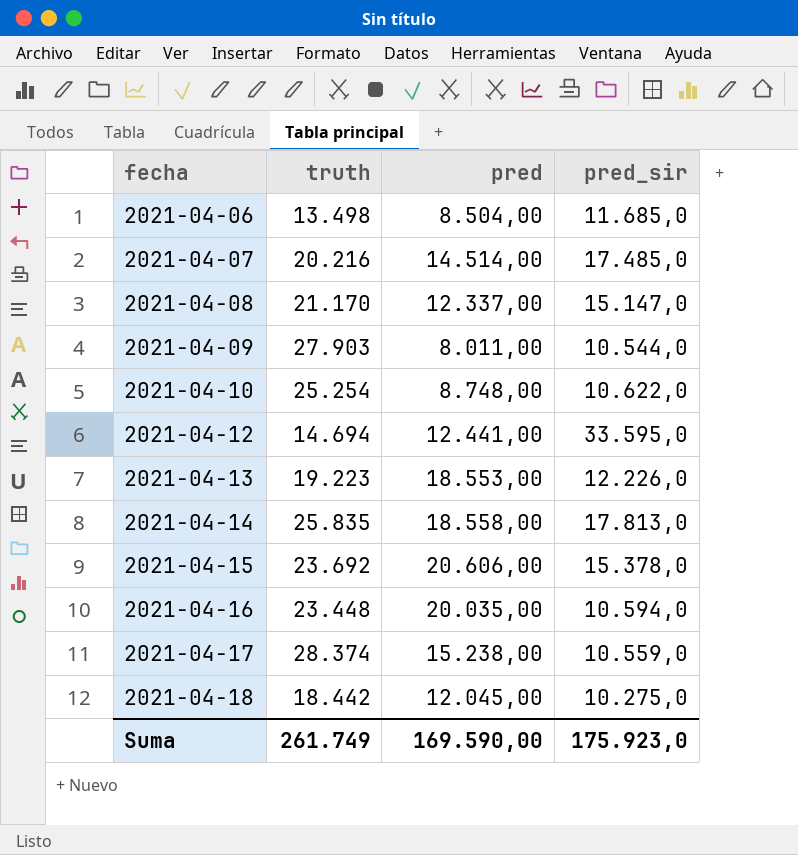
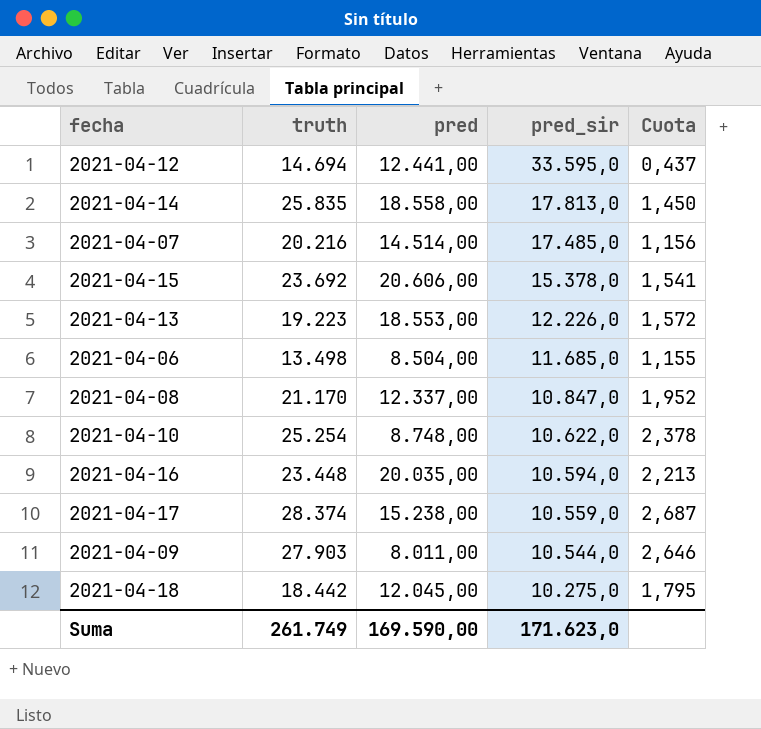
row order: fecha ascending -> pred_sir descending
column Cuota | formula: none -> [truth] / [pred_sir]
2021-04-08 | pred_sir: 15.147,0 -> 10.847,0
Suma | pred_sir: 175.923,0 -> 171.623,0

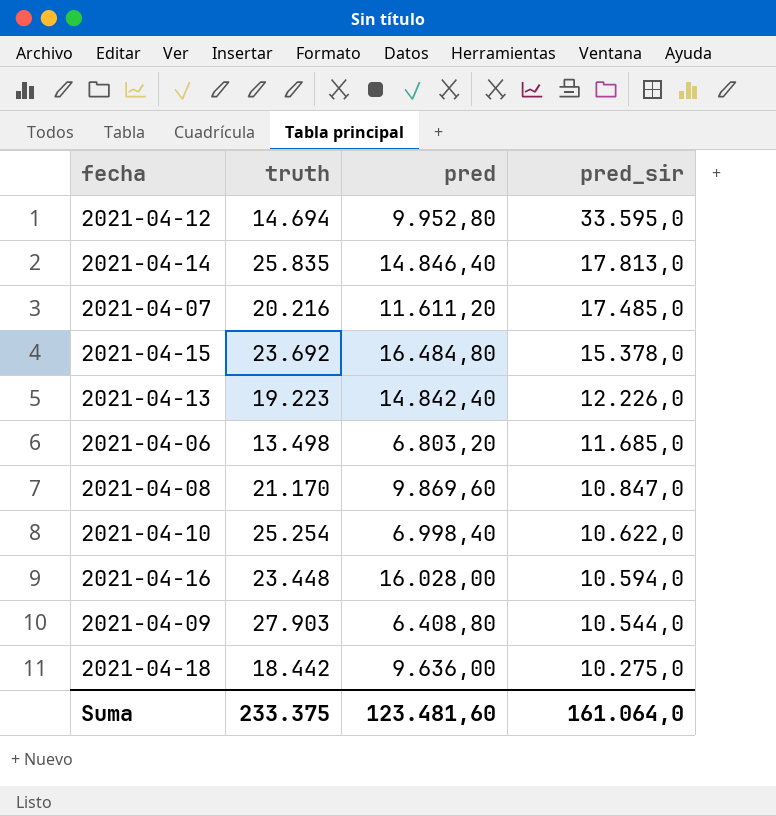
column Cuota | formula: [truth] / [pred_sir] -> none
row 2021-04-17: 28.374 | 15.238,00 | 10.559,0 | 2,687 -> none
2021-04-12 | pred: 12.441,00 -> 9.952,80
2021-04-14 | pred: 18.558,00 -> 14.846,40
2021-04-07 | pred: 14.514,00 -> 11.611,20
2021-04-15 | pred: 20.606,00 -> 16.484,80
2021-04-13 | pred: 18.553,00 -> 14.842,40
2021-04-06 | pred: 8.504,00 -> 6.803,20
2021-04-08 | pred: 12.337,00 -> 9.869,60
2021-04-10 | pred: 8.748,00 -> 6.998,40
2021-04-16 | pred: 20.035,00 -> 16.028,00
2021-04-09 | pred: 8.011,00 -> 6.408,80
2021-04-18 | pred: 12.045,00 -> 9.636,00
Suma | truth: 261.749 -> 233.375
Suma | pred: 169.590,00 -> 123.481,60
Suma | pred_sir: 171.623,0 -> 161.064,0

